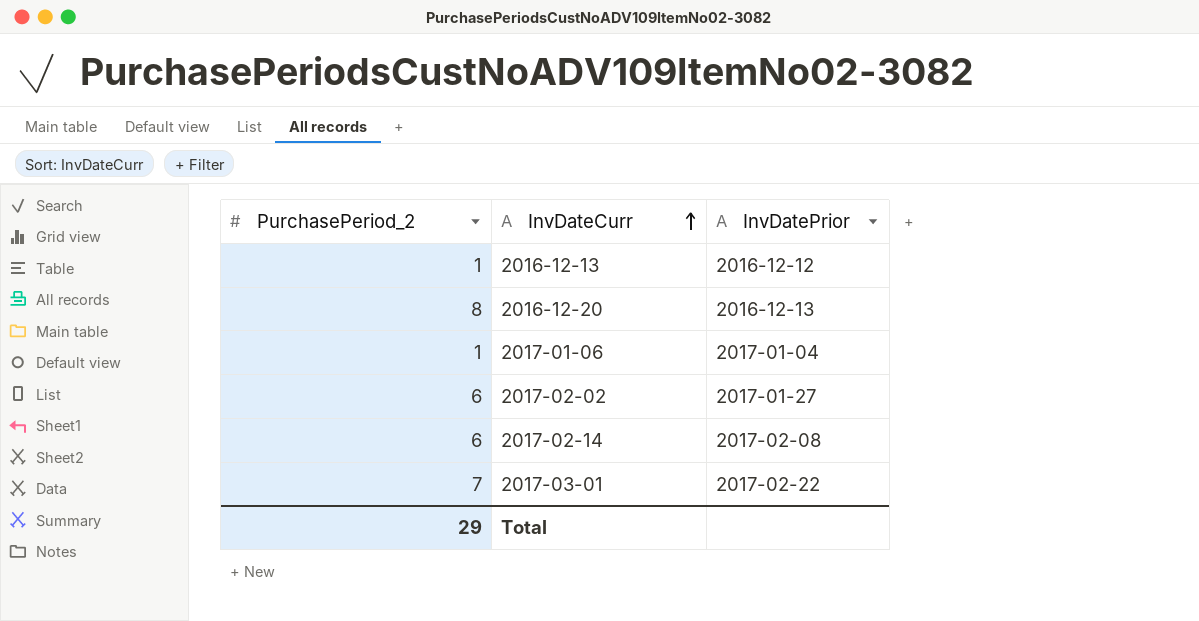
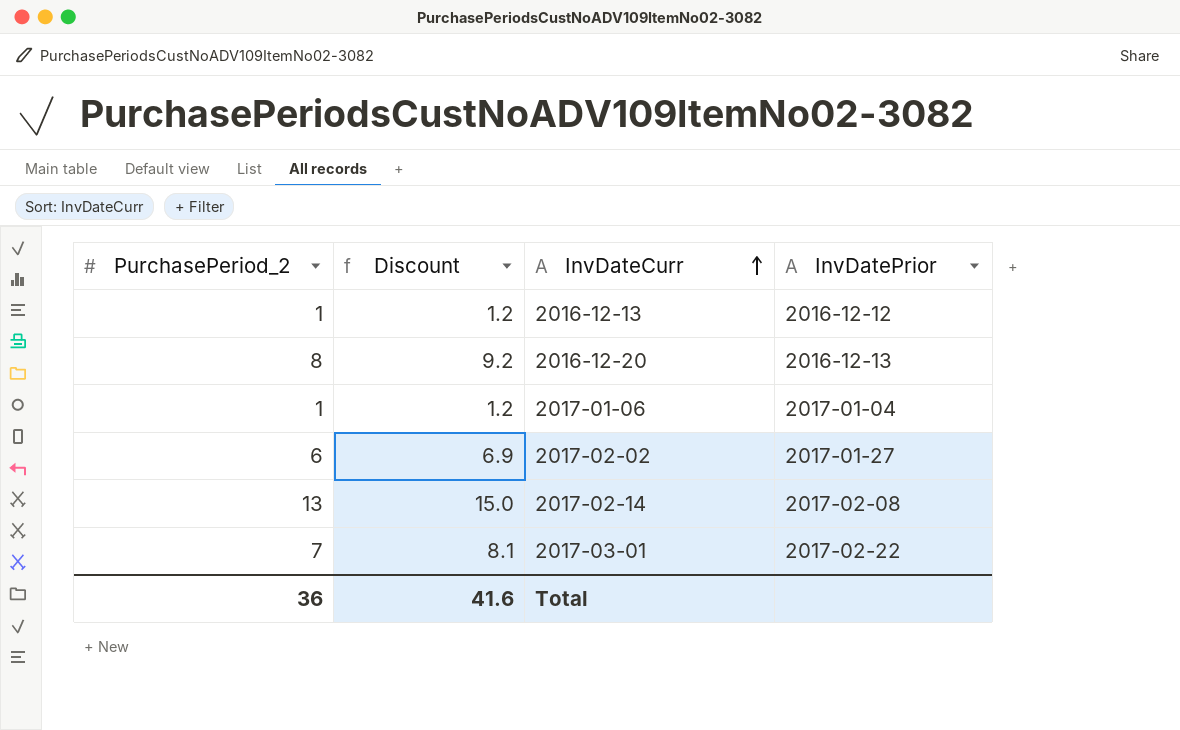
column Discount | formula: none -> [PurchasePeriod_2] * 1.15
2017-02-14 | PurchasePeriod_2: 6 -> 13
Total | PurchasePeriod_2: 29 -> 36

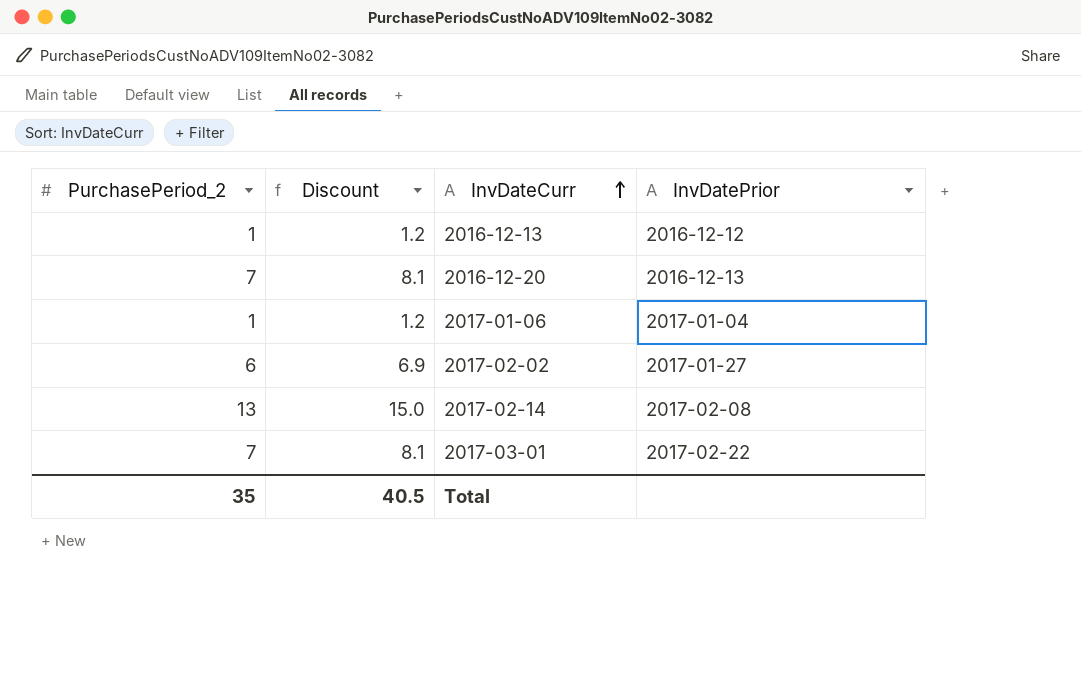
2016-12-20 | PurchasePeriod_2: 8 -> 7
2016-12-20 | Discount: 9.2 -> 8.1
Total | PurchasePeriod_2: 36 -> 35
Total | Discount: 41.6 -> 40.5

